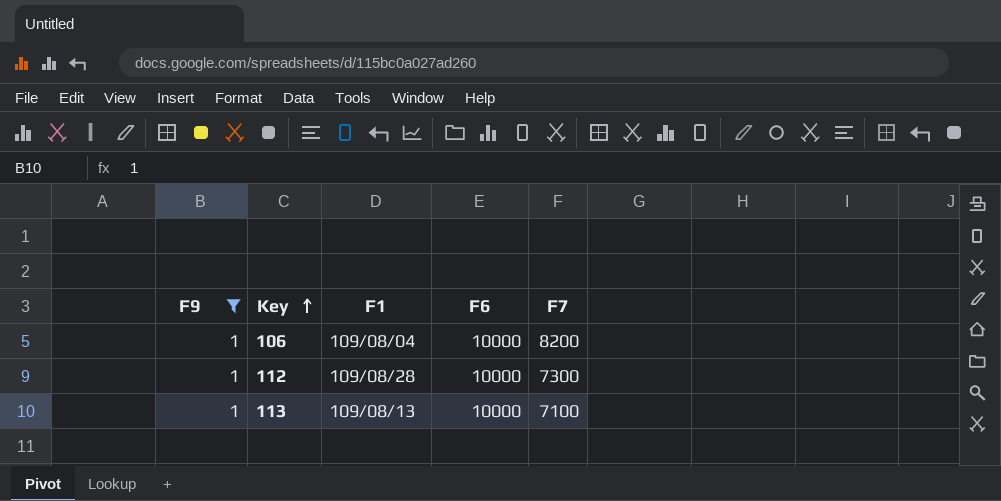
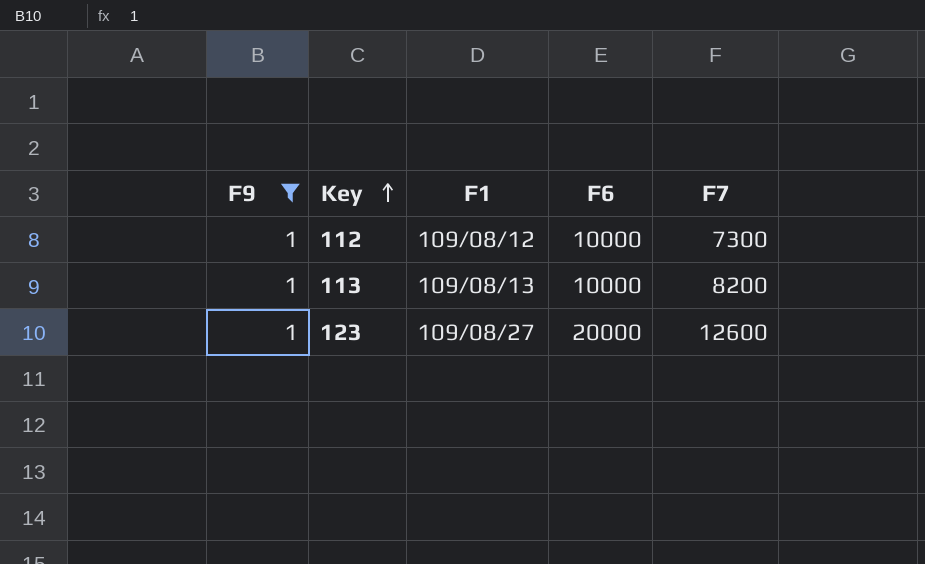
row 106: 1 | 109/08/04 | 10000 | 8200 -> none
112 | F1: 109/08/28 -> 109/08/12
113 | F7: 7100 -> 8200
row 123: none -> 1 | 109/08/27 | 20000 | 12600

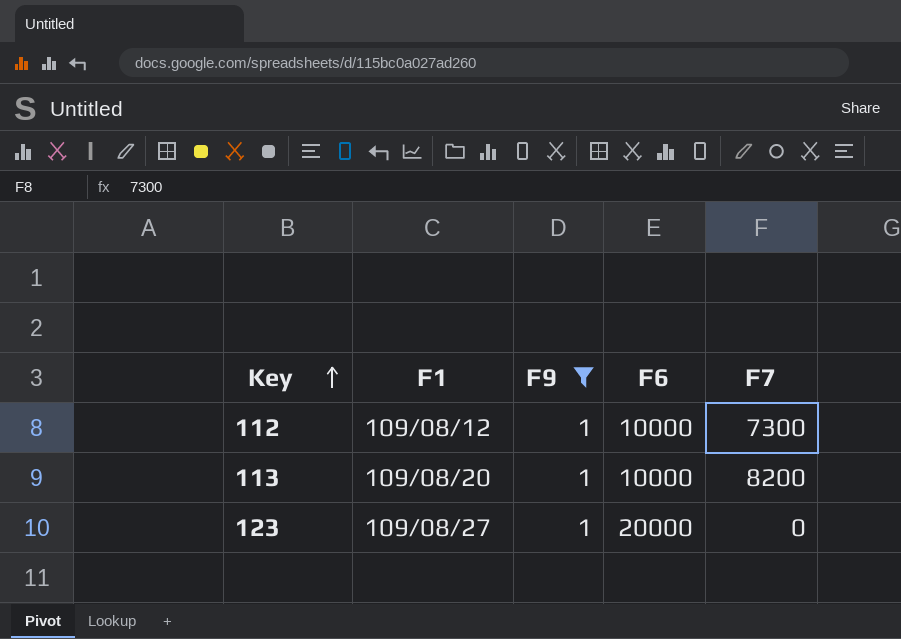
column F9 | position: 1 -> 3
113 | F1: 109/08/13 -> 109/08/20
123 | F7: 12600 -> 0

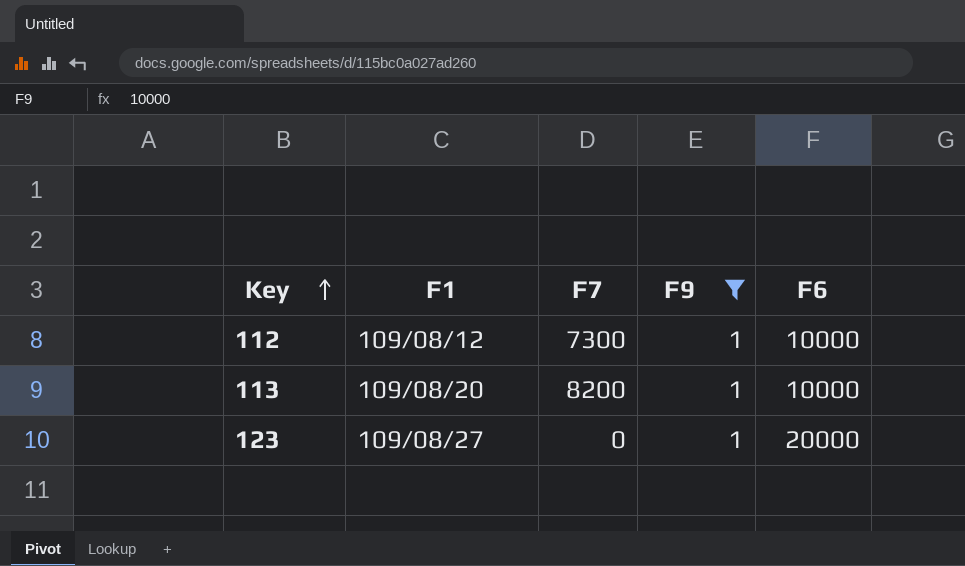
column F7 | position: 5 -> 3

